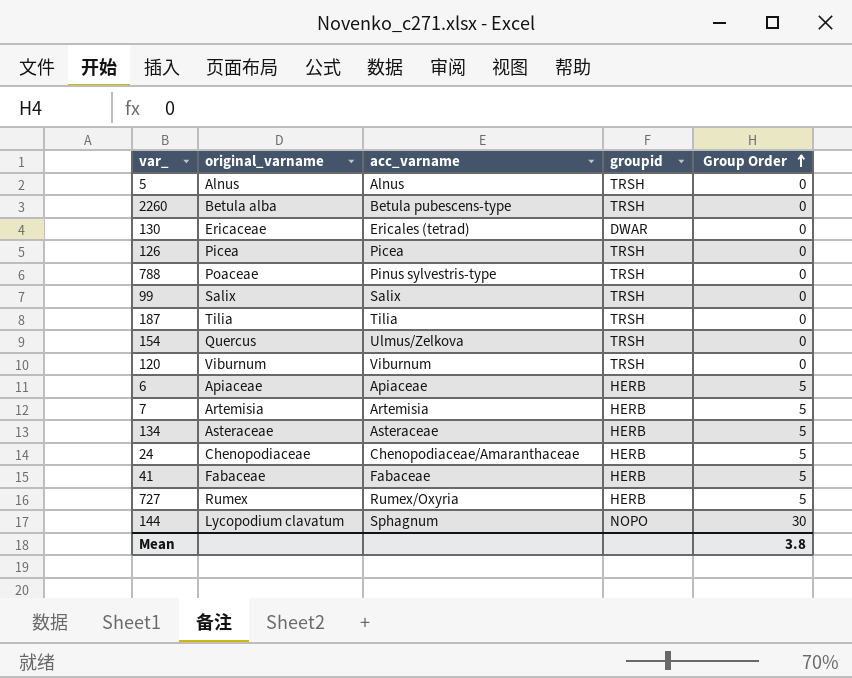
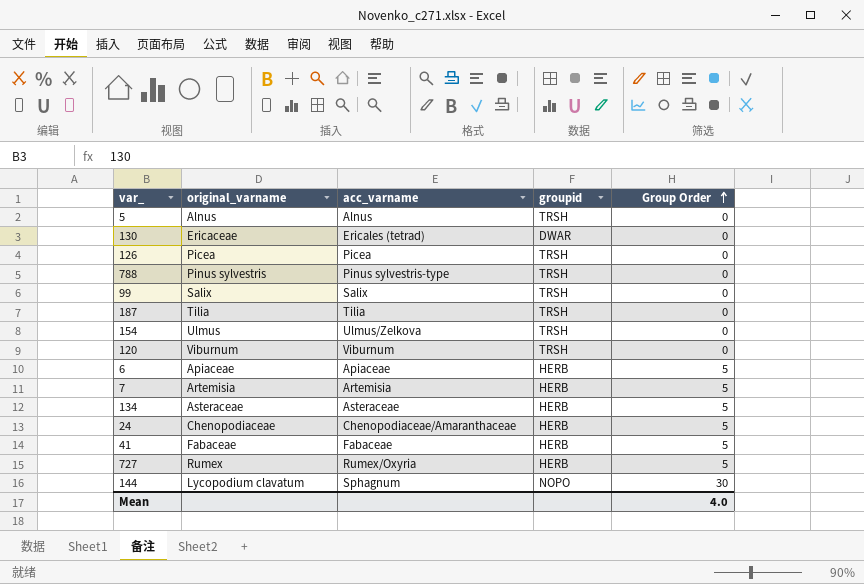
row 2260: Betula alba | Betula pubescens-type | TRSH | 0 -> none
788 | original_varname: Poaceae -> Pinus sylvestris
154 | original_varname: Quercus -> Ulmus
Mean | Group Order: 3.8 -> 4.0

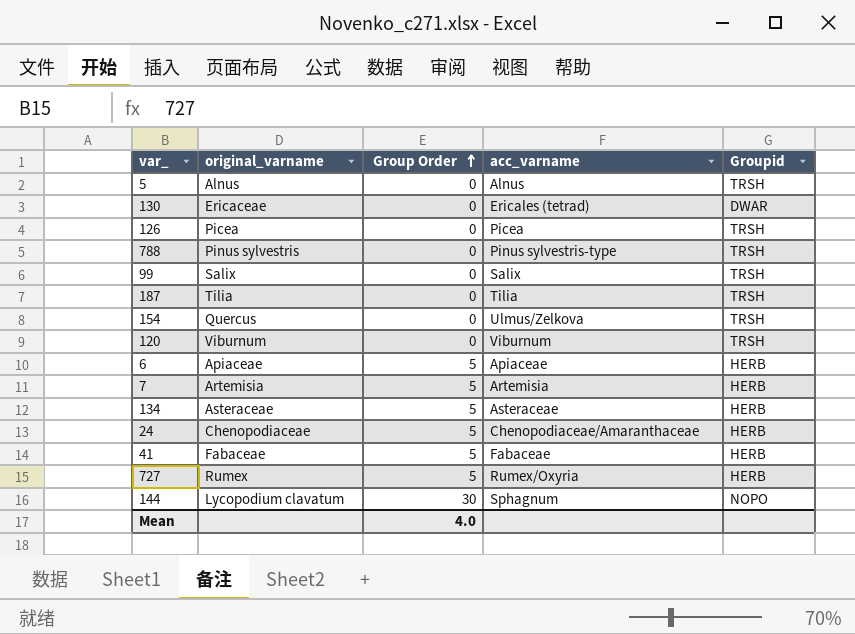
column Group Order | position: 5 -> 3
column name: groupid -> Groupid
154 | original_varname: Ulmus -> Quercus

